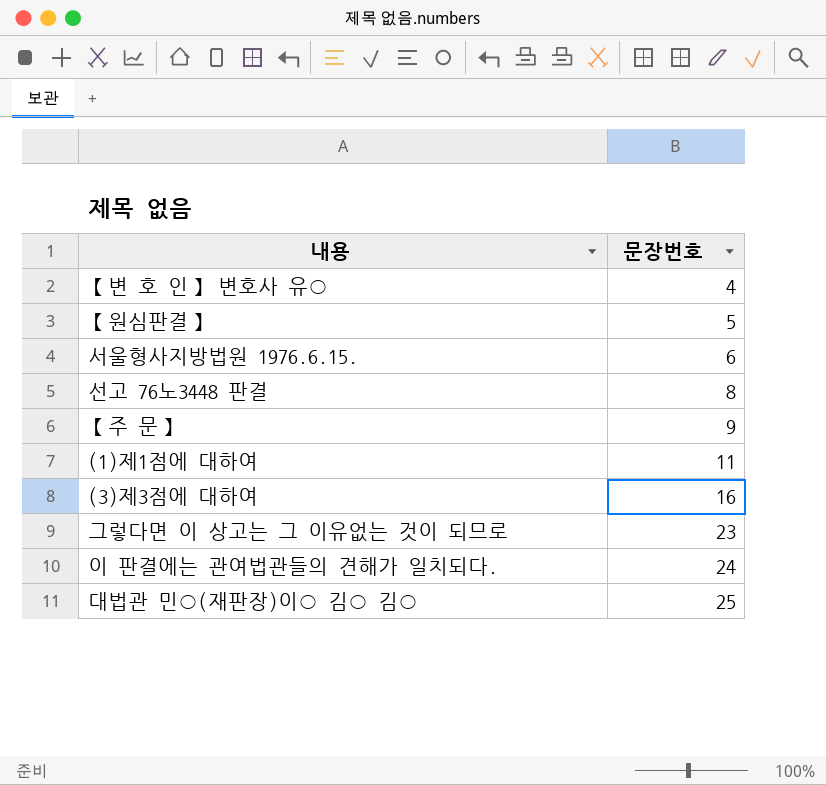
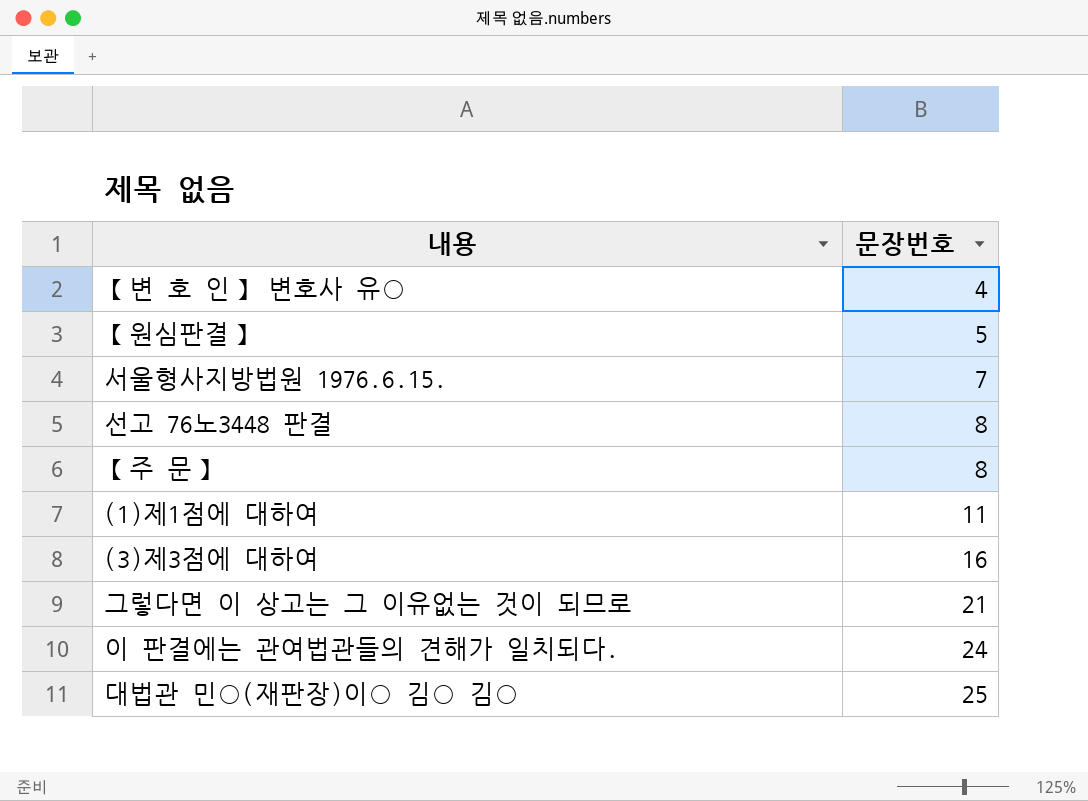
서울형사지방법원 1976.6.15. | 문장번호: 6 -> 7
【주 문】 | 문장번호: 9 -> 8
그렇다면 이 상고는 그 이유없는 것이 되므로 | 문장번호: 23 -> 21

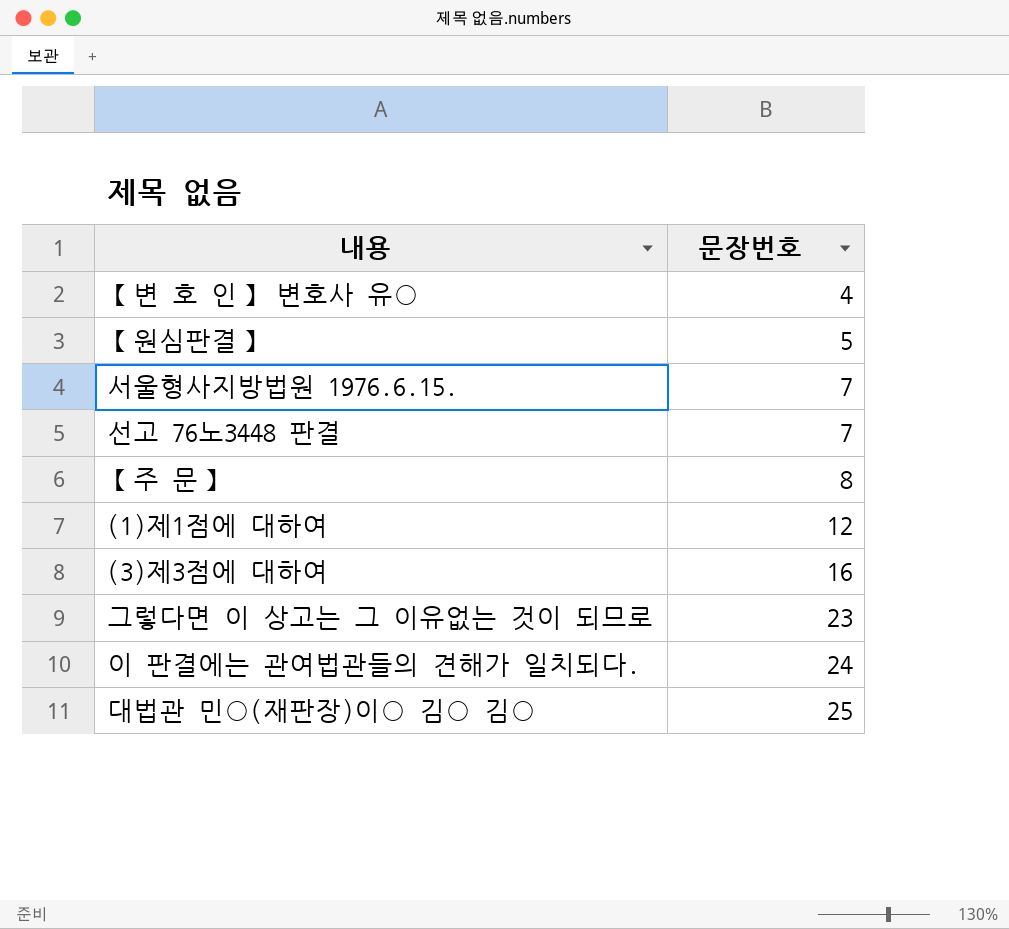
선고 76노3448 판결 | 문장번호: 8 -> 7
(1)제1점에 대하여 | 문장번호: 11 -> 12
그렇다면 이 상고는 그 이유없는 것이 되므로 | 문장번호: 21 -> 23

